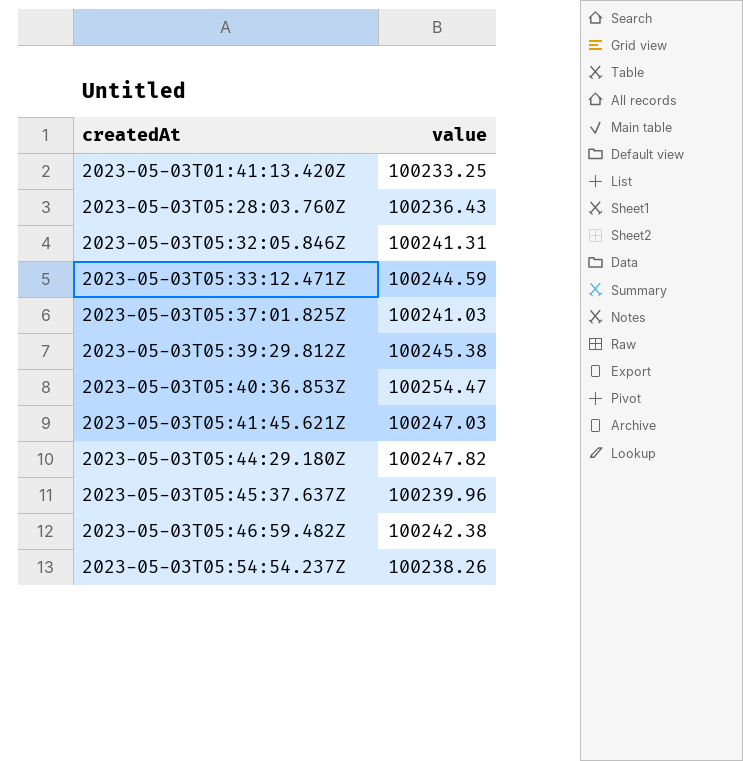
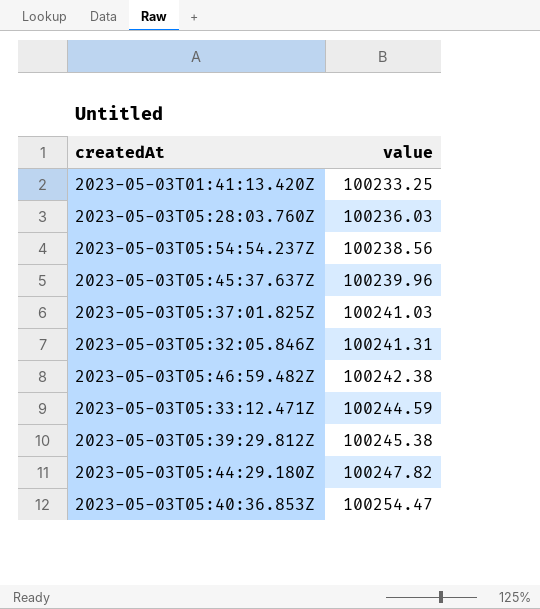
row order: createdAt ascending -> value ascending
row 2023-05-03T05:41:45.621Z: 100247.03 -> none
2023-05-03T05:28:03.760Z | value: 100236.43 -> 100236.03
2023-05-03T05:54:54.237Z | value: 100238.26 -> 100238.56

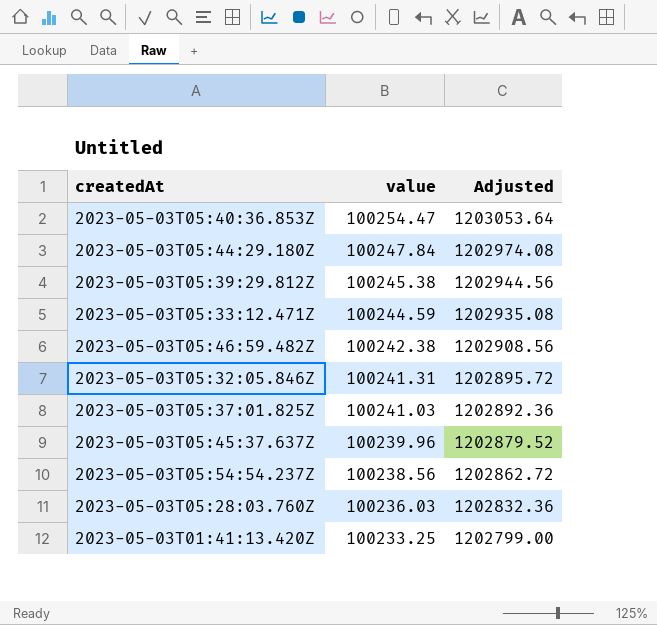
row order: value ascending -> value descending
column Adjusted | formula: none -> [value] * 12
2023-05-03T05:44:29.180Z | value: 100247.82 -> 100247.84

